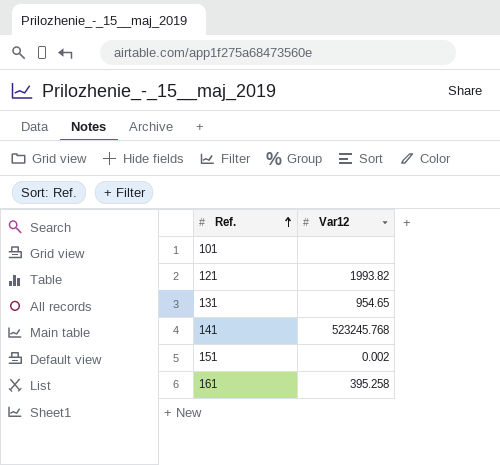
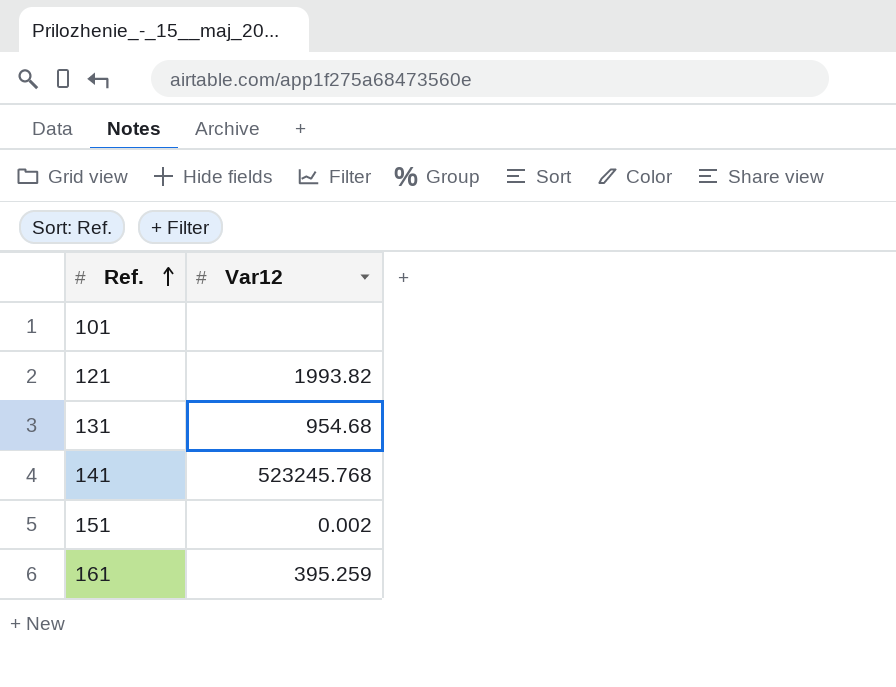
131 | Var12: 954.65 -> 954.68
161 | Var12: 395.258 -> 395.259

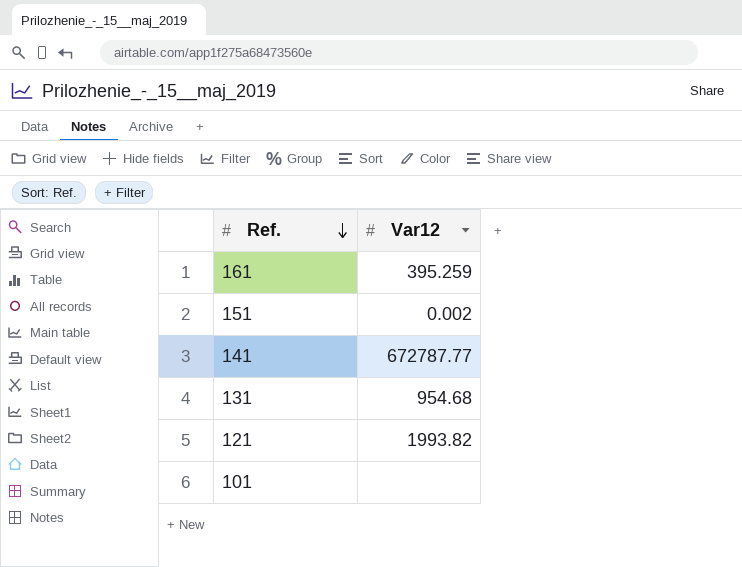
row order: Ref. ascending -> Ref. descending
141 | Var12: 523245.768 -> 672787.77

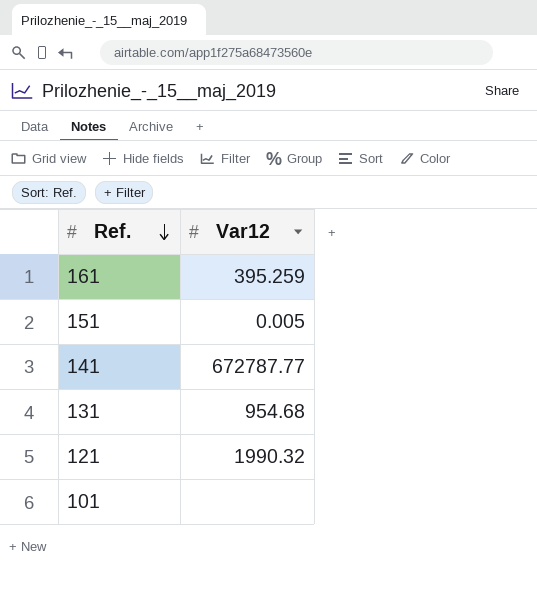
151 | Var12: 0.002 -> 0.005
121 | Var12: 1993.82 -> 1990.32

